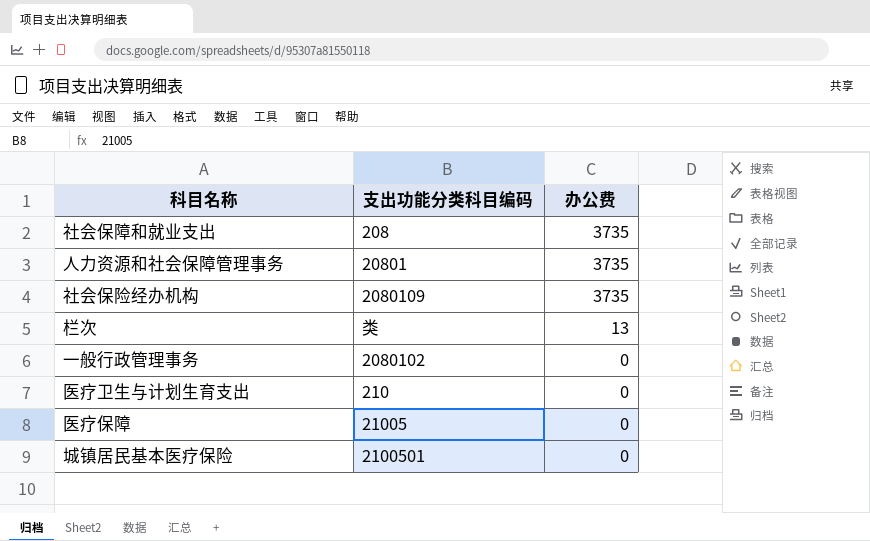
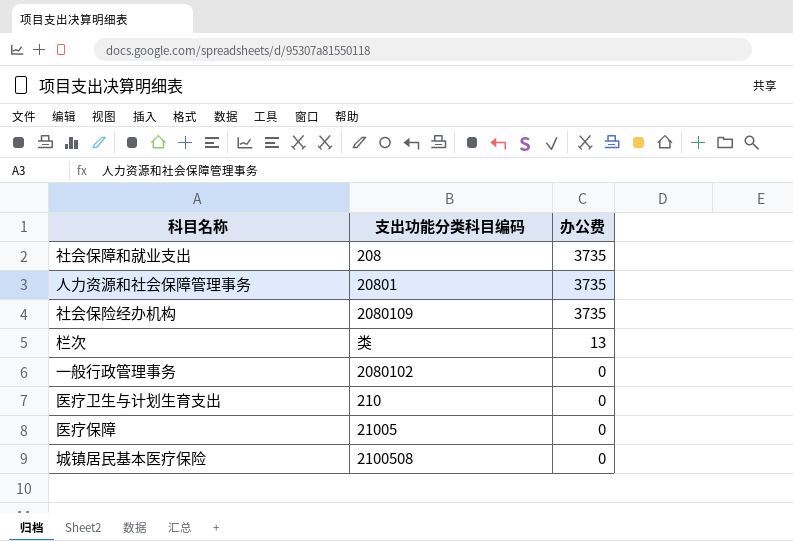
城镇居民基本医疗保险 | 支出功能分类科目编码: 2100501 -> 2100508

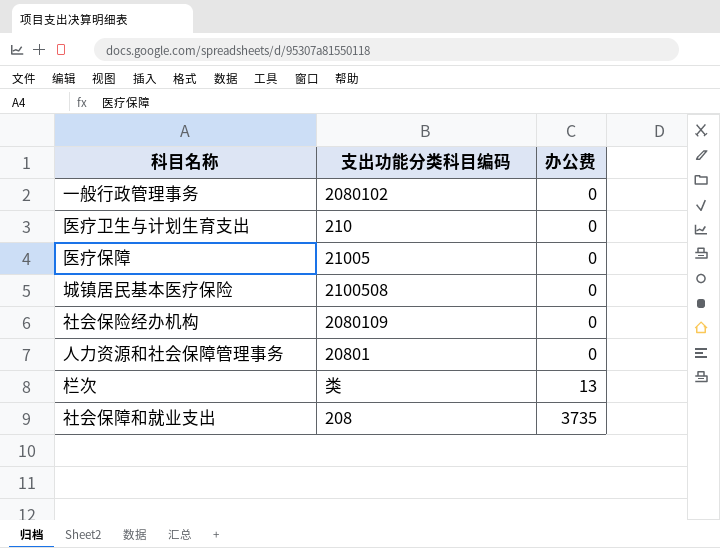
row order: 办公费 descending -> 办公费 ascending
社会保险经办机构 | 办公费: 3735 -> 0
人力资源和社会保障管理事务 | 办公费: 3735 -> 0

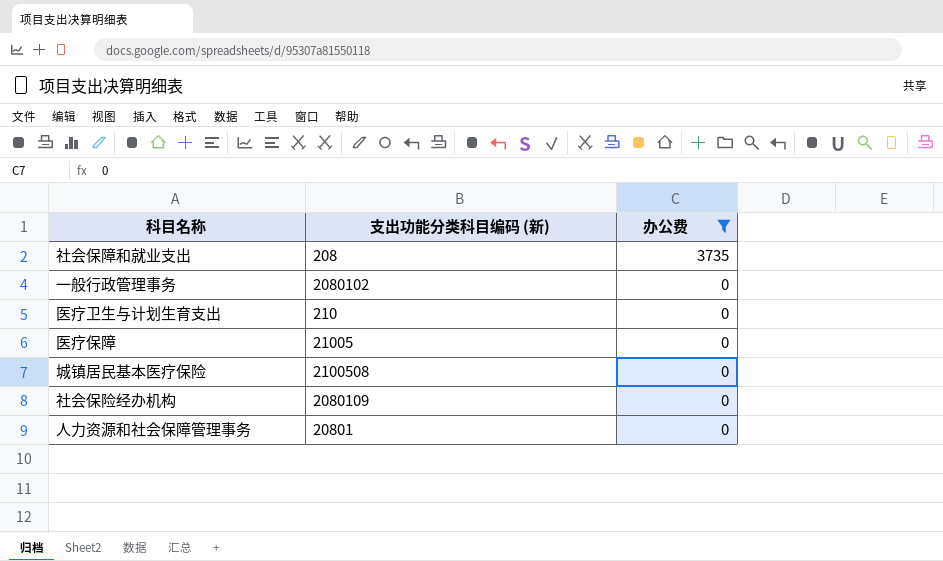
filter: none -> 办公费 != 13
row order: 办公费 ascending -> 办公费 descending
column name: 支出功能分类科目编码 -> 支出功能分类科目编码 (新)

